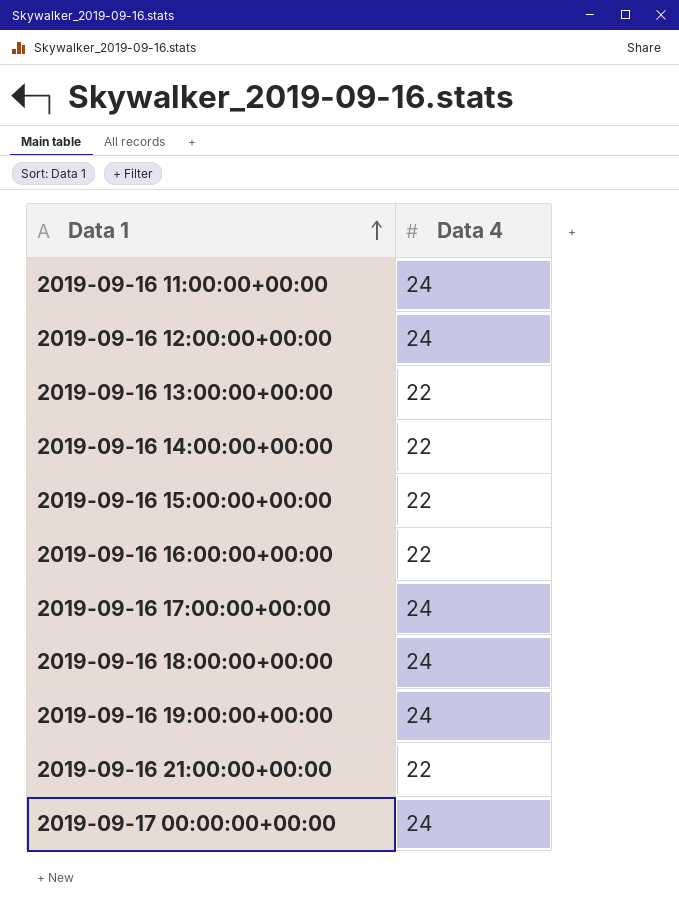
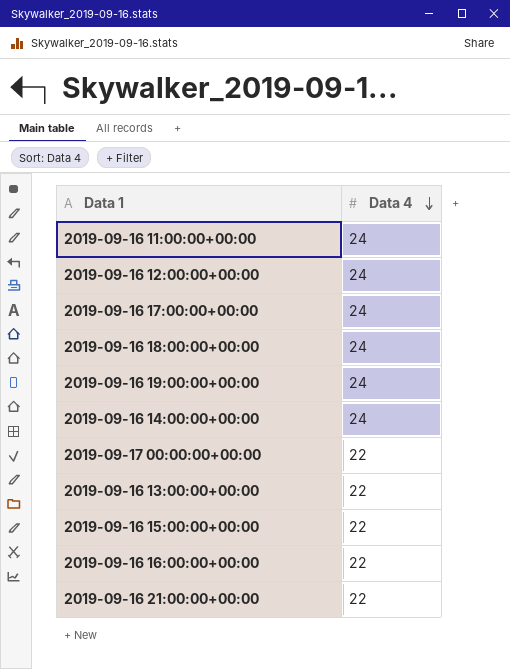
row order: Data 1 ascending -> Data 4 descending
2019-09-16 14:00:00+00:00 | Data 4: 22 -> 24
2019-09-17 00:00:00+00:00 | Data 4: 24 -> 22

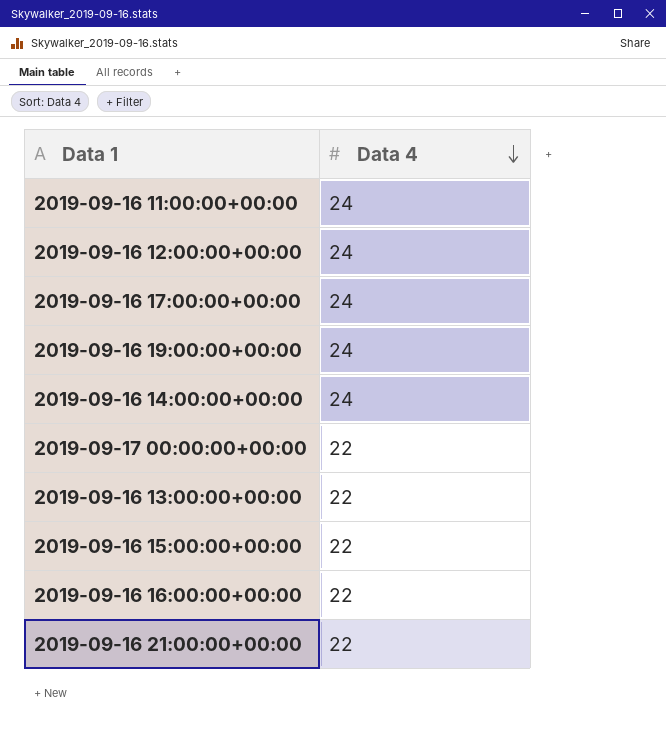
row 2019-09-16 18:00:00+00:00: 24 -> none

